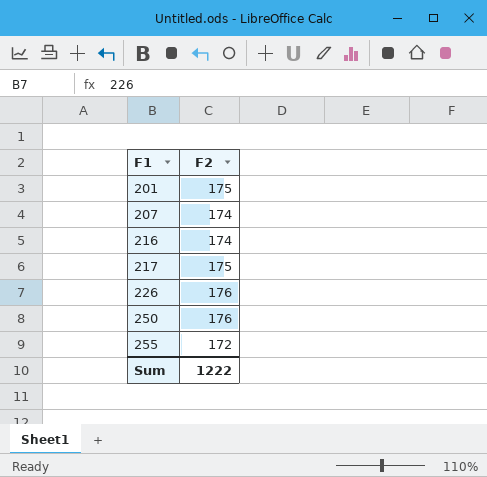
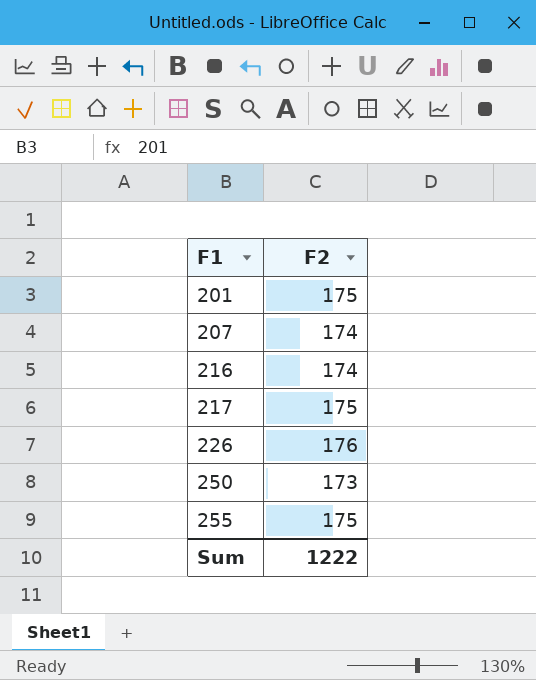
250 | F2: 176 -> 173
255 | F2: 172 -> 175

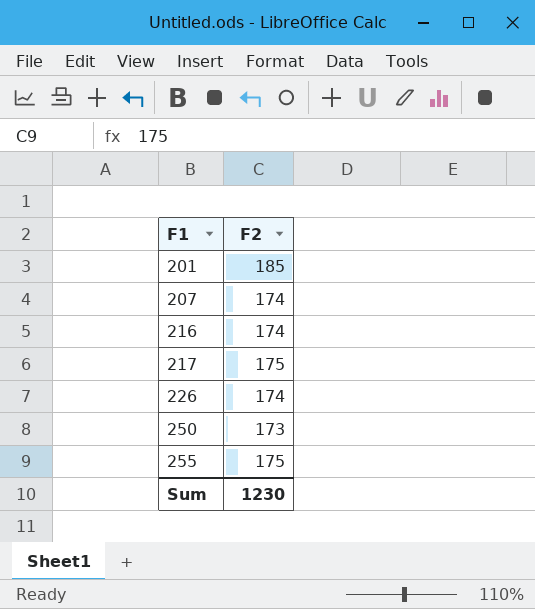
201 | F2: 175 -> 185
226 | F2: 176 -> 174
Sum | F2: 1222 -> 1230

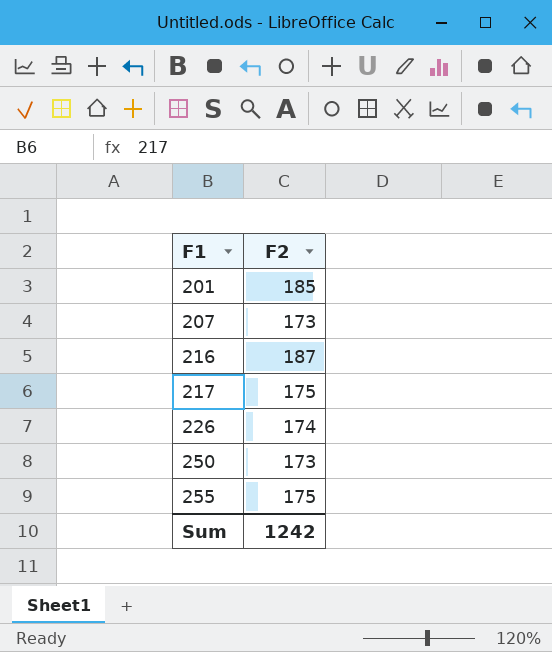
207 | F2: 174 -> 173
216 | F2: 174 -> 187
Sum | F2: 1230 -> 1242

